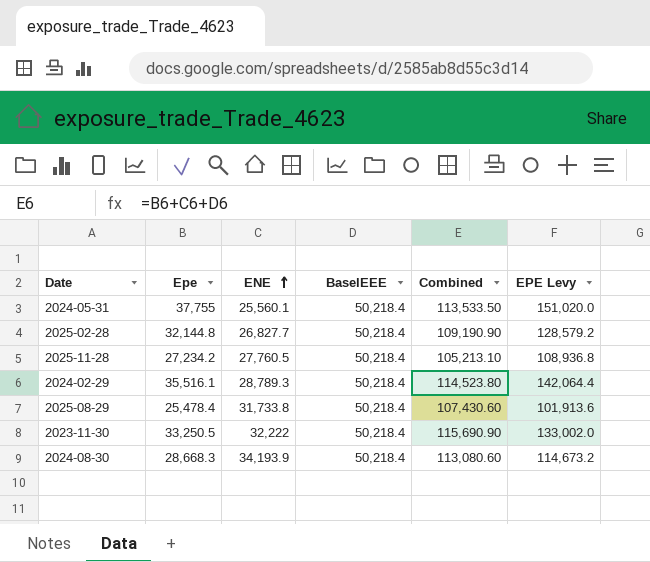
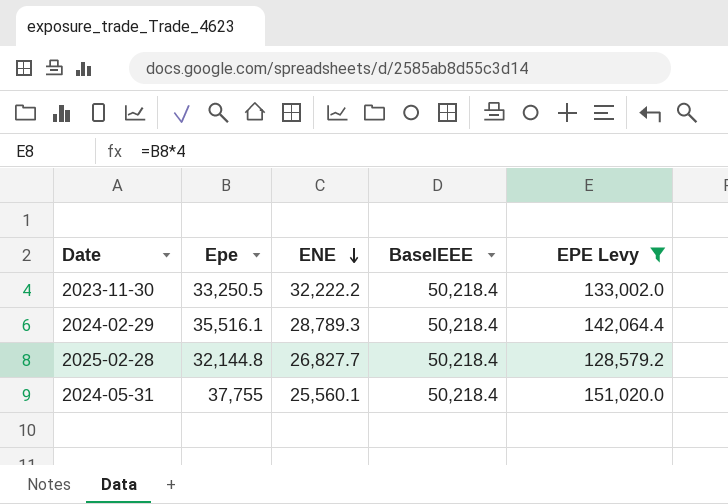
filter: none -> EPE Levy >= 128,579.2
row order: ENE ascending -> ENE descending
column Combined | formula: [Epe] + [ENE] + [BaselEEE] -> none
2023-11-30 | ENE: 32,222 -> 32,222.2

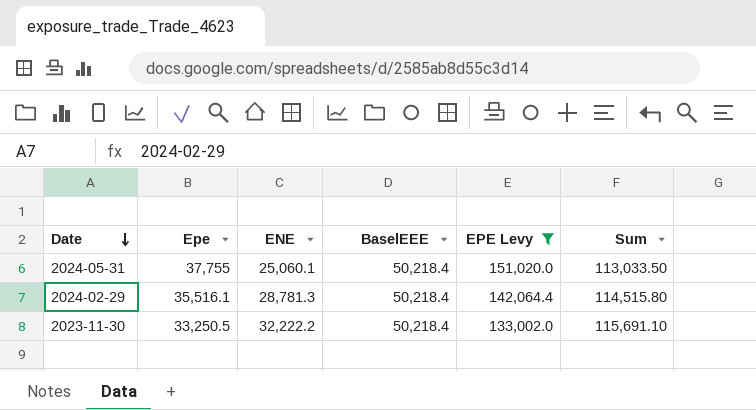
row order: ENE descending -> Date descending
column Sum | formula: none -> [Epe] + [ENE] + [BaselEEE]
row 2025-02-28: 32,144.8 | 26,827.7 | 50,218.4 | 128,579.2 -> none
2024-05-31 | ENE: 25,560.1 -> 25,060.1
2024-02-29 | ENE: 28,789.3 -> 28,781.3

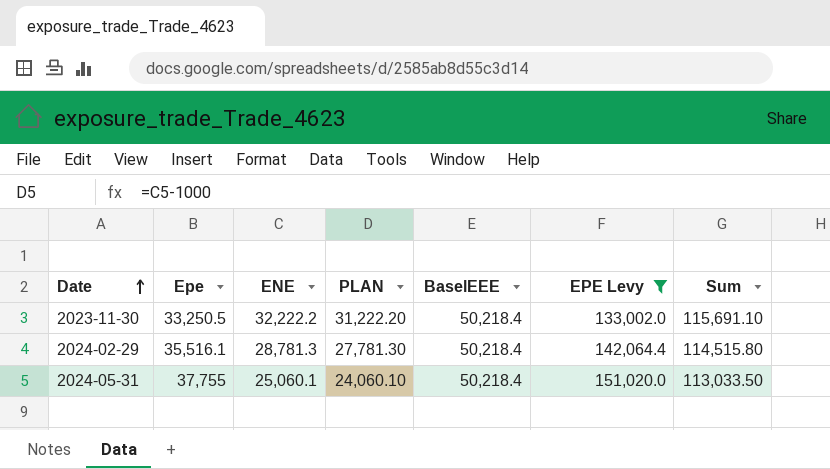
row order: Date descending -> Date ascending
column PLAN | formula: none -> [ENE] - 1000

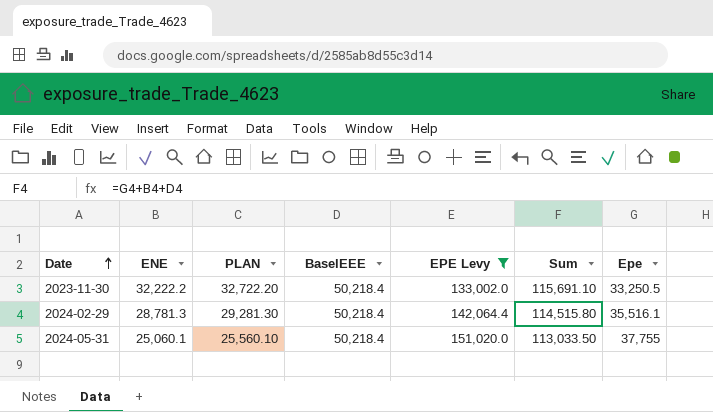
column PLAN | formula: [ENE] - 1000 -> [ENE] + 500
column Epe | position: 2 -> 7

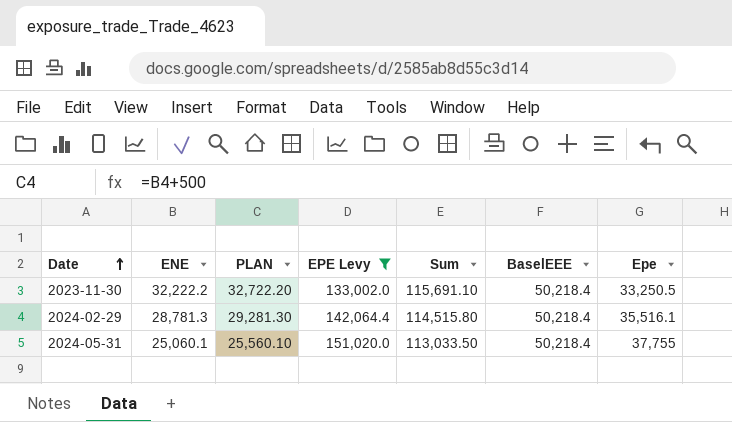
column BaselEEE | position: 4 -> 6

